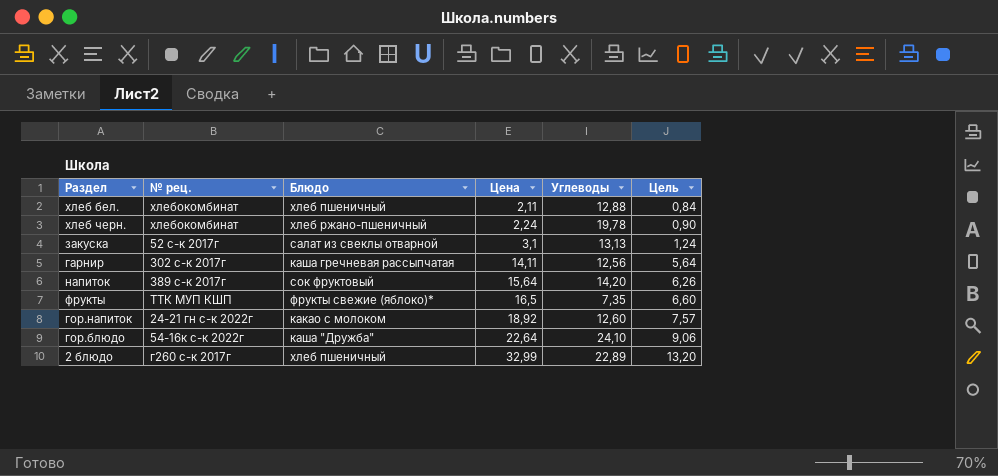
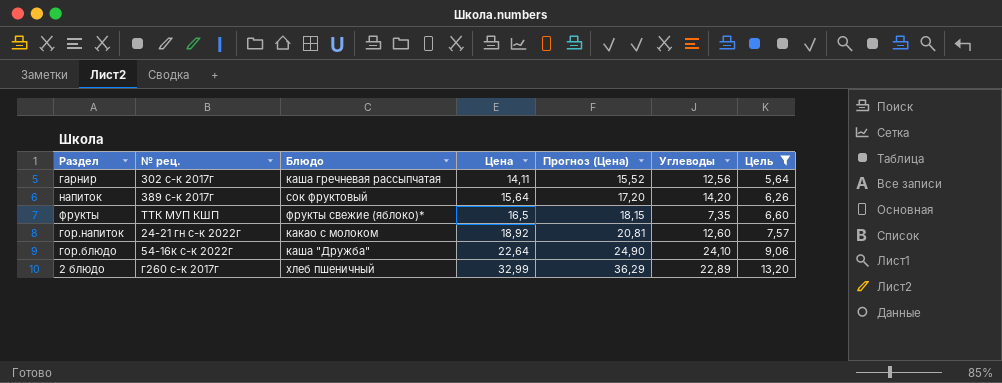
filter: none -> Цель >= 5,64
column Прогноз (Цена) | formula: none -> [Цена] * 1,1

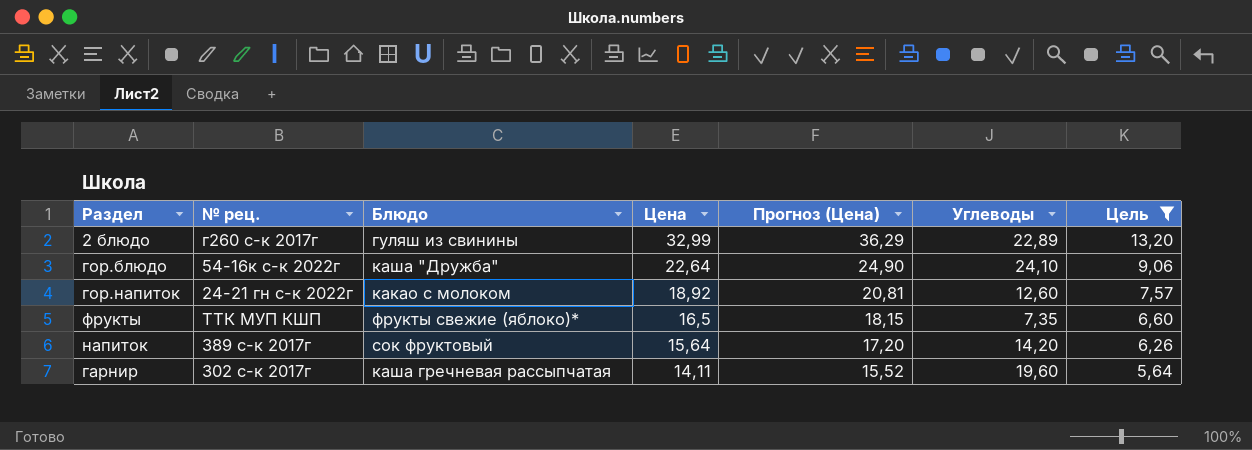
row order: Цена ascending -> Цена descending
2 блюдо | Блюдо: хлеб пшеничный -> гуляш из свинины
гарнир | Углеводы: 12,56 -> 19,60

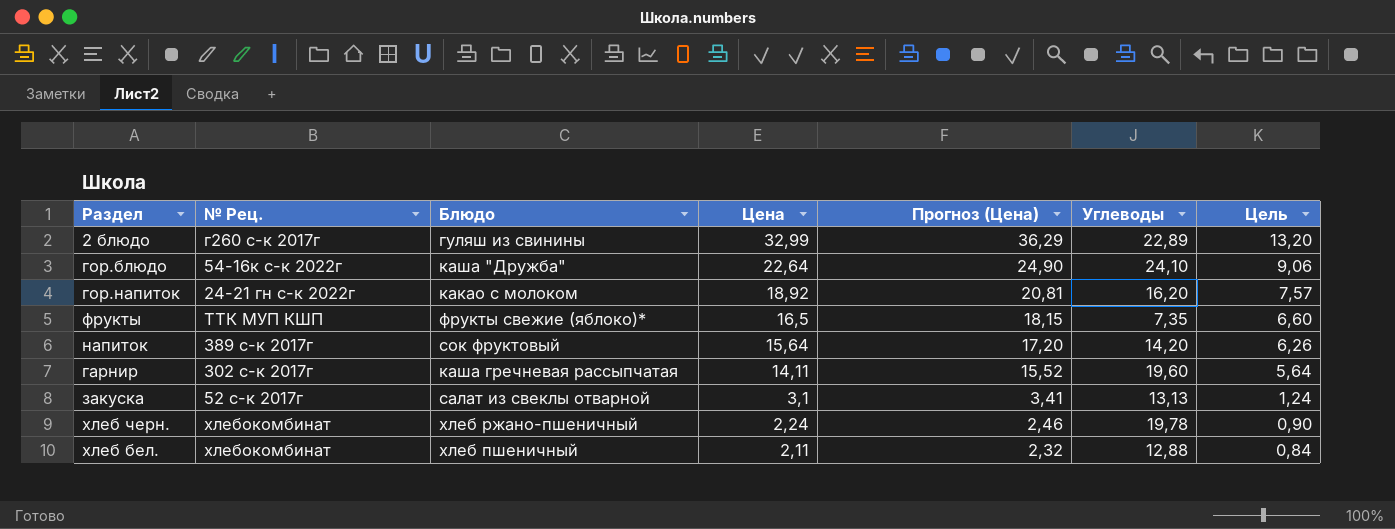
filter: Цель >= 5,64 -> none
column name: № рец. -> № Рец.
гор.напиток | Углеводы: 12,60 -> 16,20

